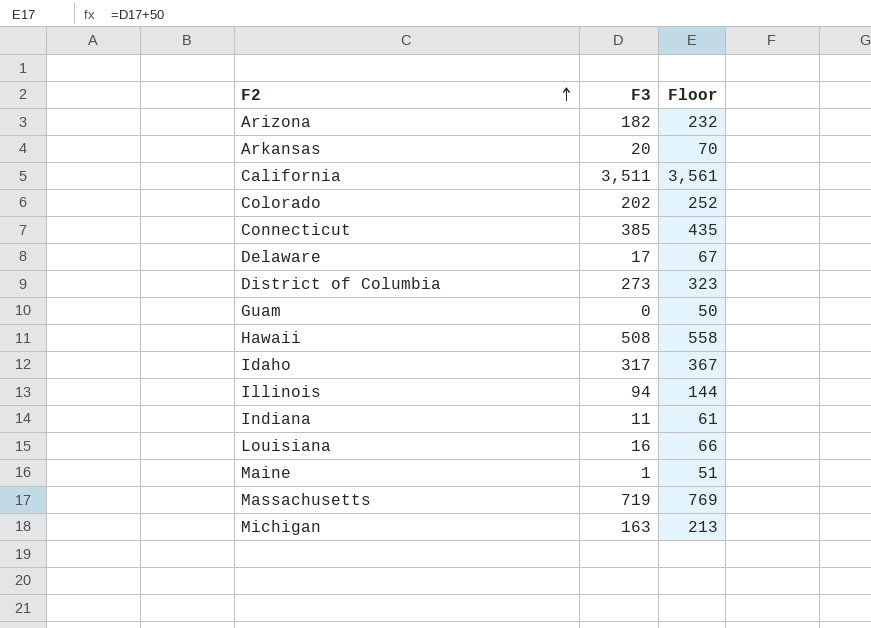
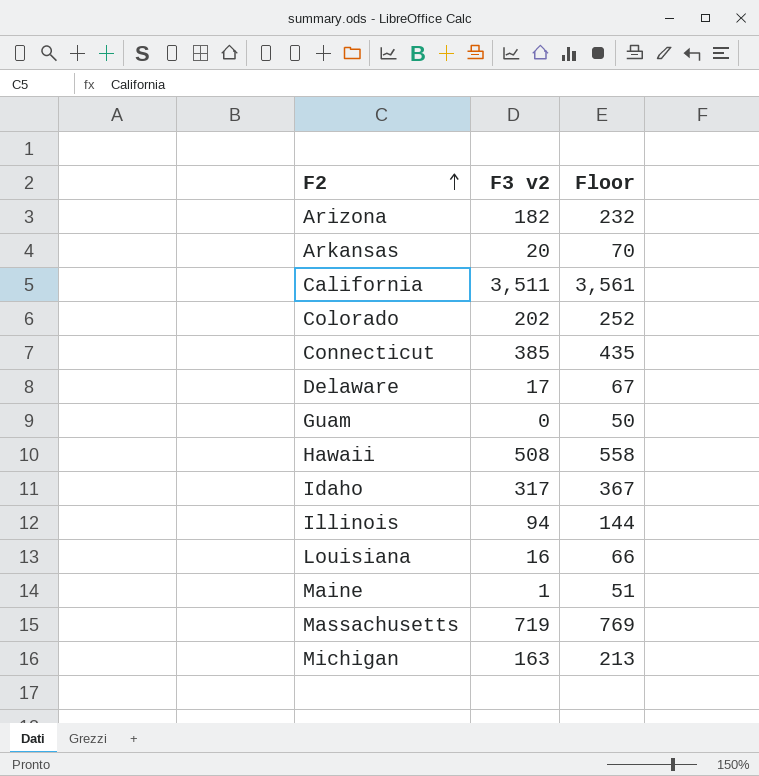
column name: F3 -> F3 v2
row District of Columbia: 273 | 323 -> none
row Indiana: 11 | 61 -> none

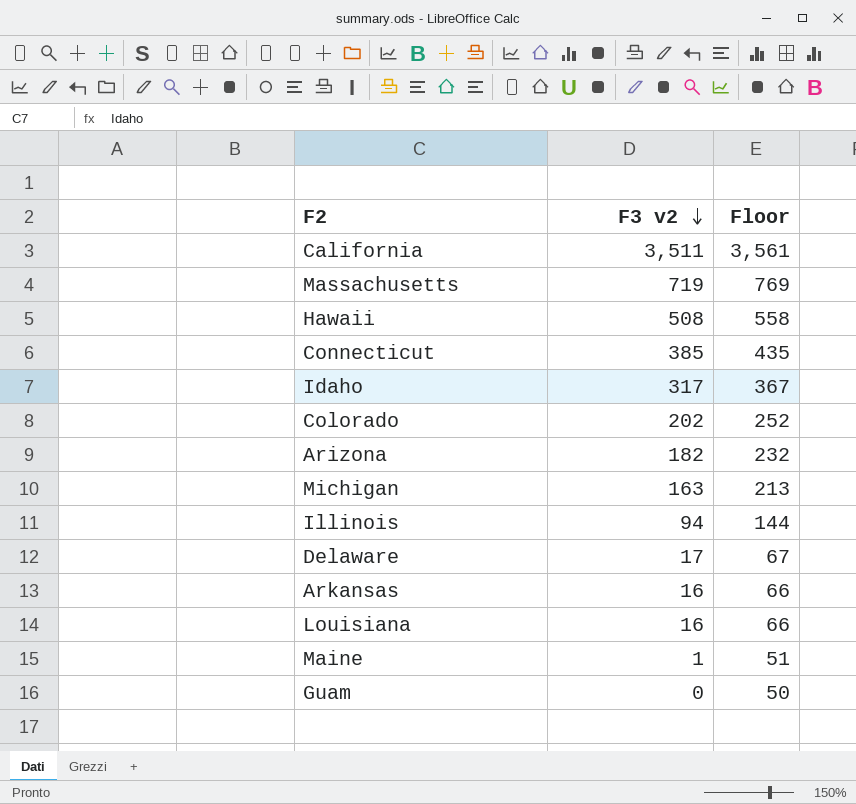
row order: F2 ascending -> F3 v2 descending
Arkansas | F3 v2: 20 -> 16
Arkansas | Floor: 70 -> 66

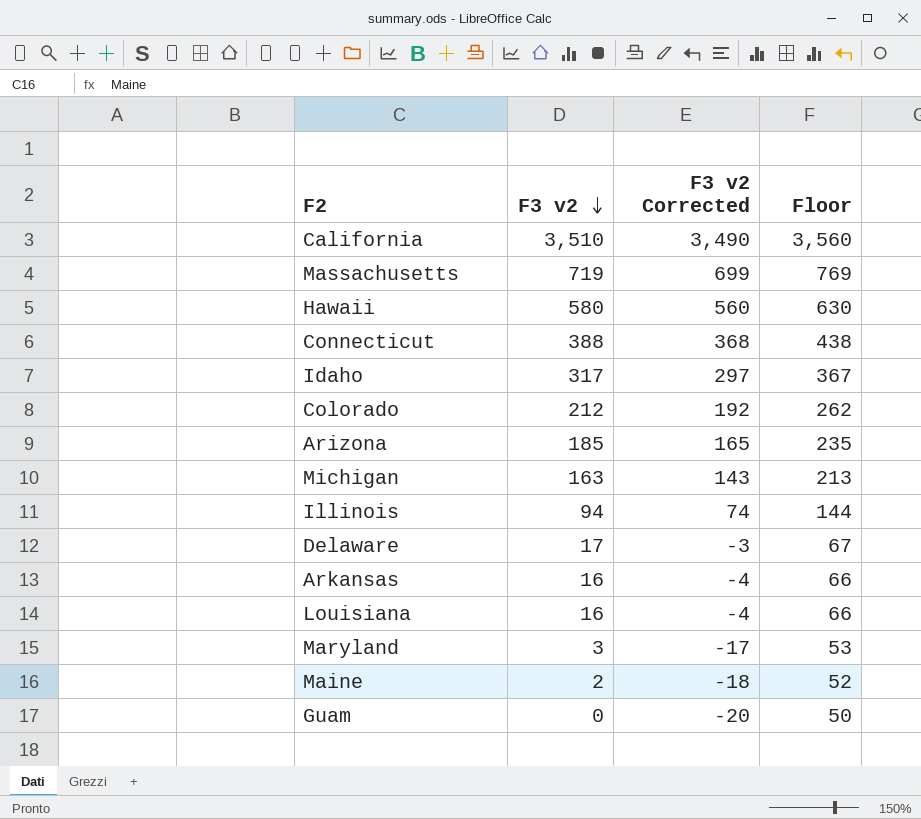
column F3 v2 Corrected | formula: none -> [F3 v2] - 20
California | F3 v2: 3,511 -> 3,510
California | Floor: 3,561 -> 3,560
Hawaii | F3 v2: 508 -> 580
Hawaii | Floor: 558 -> 630
Connecticut | F3 v2: 385 -> 388
Connecticut | Floor: 435 -> 438
Colorado | F3 v2: 202 -> 212
Colorado | Floor: 252 -> 262
Arizona | F3 v2: 182 -> 185
Arizona | Floor: 232 -> 235
row Maryland: none -> 3 | -17 | 53
Maine | F3 v2: 1 -> 2
Maine | Floor: 51 -> 52

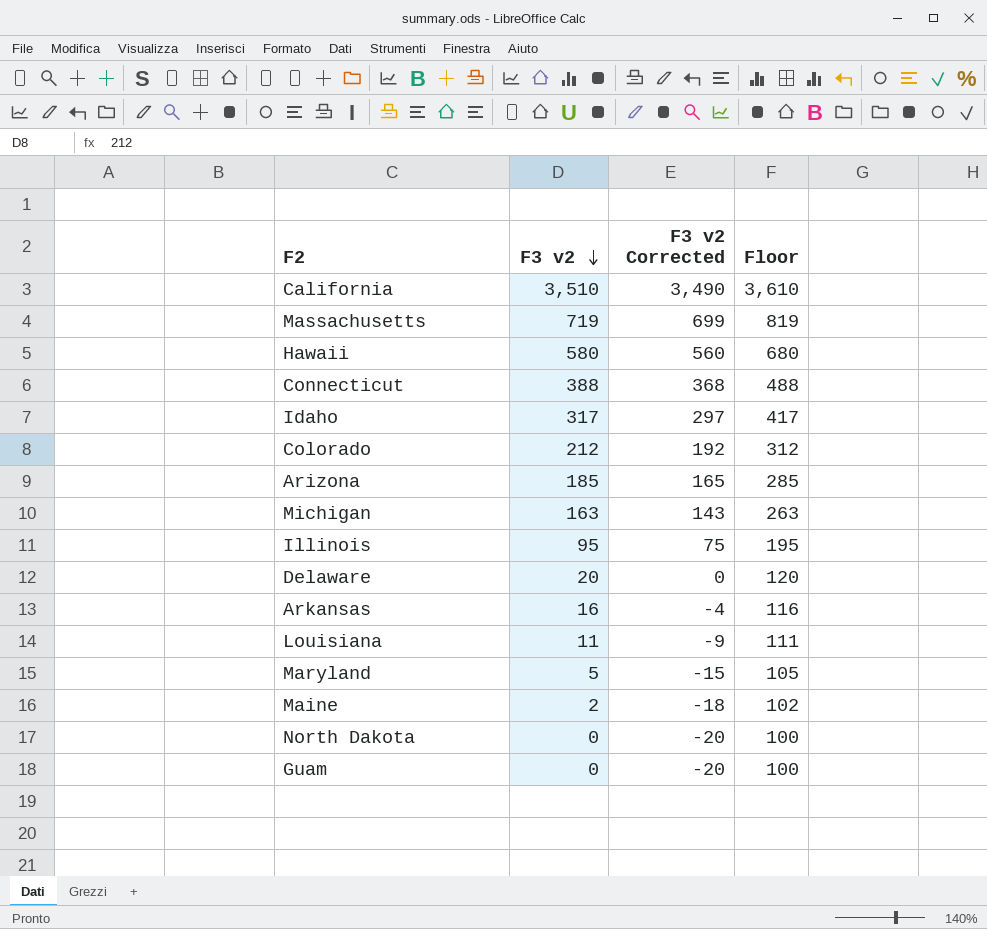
column Floor | formula: [F3 v2] + 50 -> [F3 v2] + 100
Illinois | F3 v2: 94 -> 95
Illinois | F3 v2 Corrected: 74 -> 75
Delaware | F3 v2: 17 -> 20
Delaware | F3 v2 Corrected: -3 -> 0
Louisiana | F3 v2: 16 -> 11
Louisiana | F3 v2 Corrected: -4 -> -9
Maryland | F3 v2: 3 -> 5
Maryland | F3 v2 Corrected: -17 -> -15
row North Dakota: none -> 0 | -20 | 100

